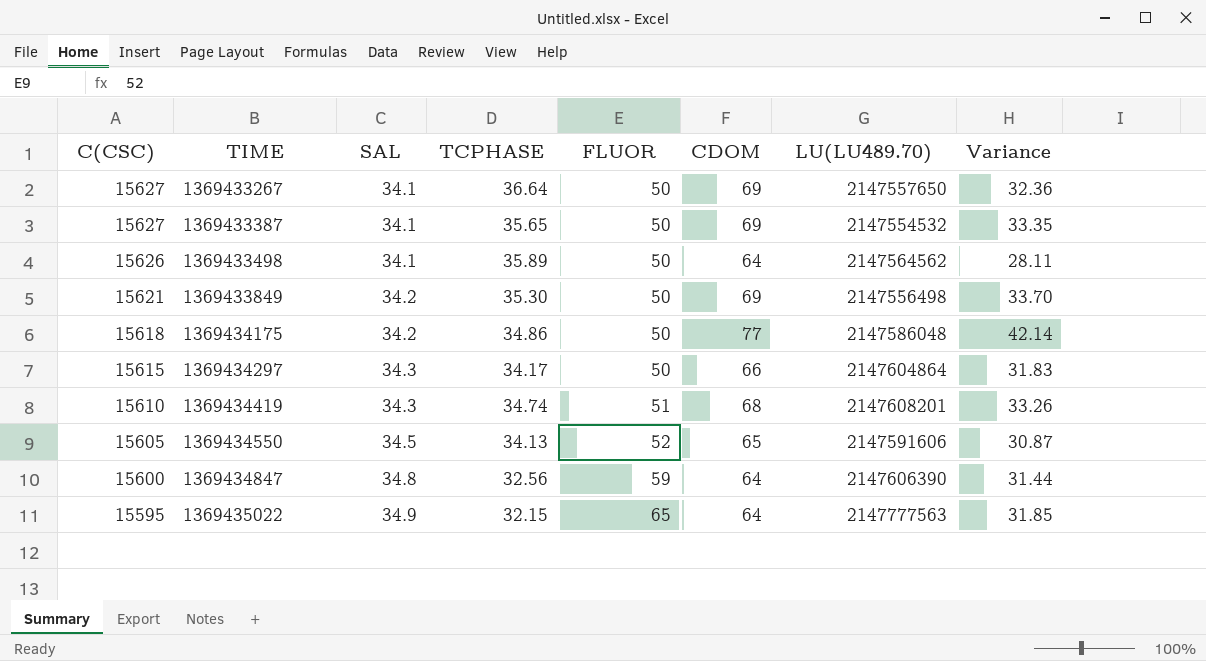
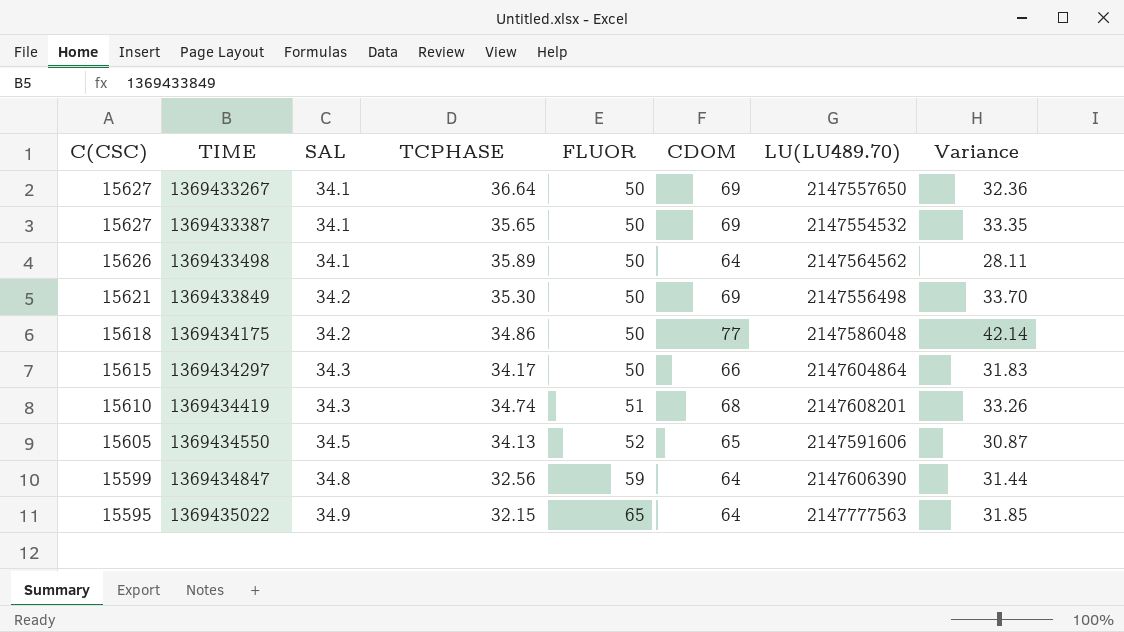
1369434847 | C(CSC): 15600 -> 15599

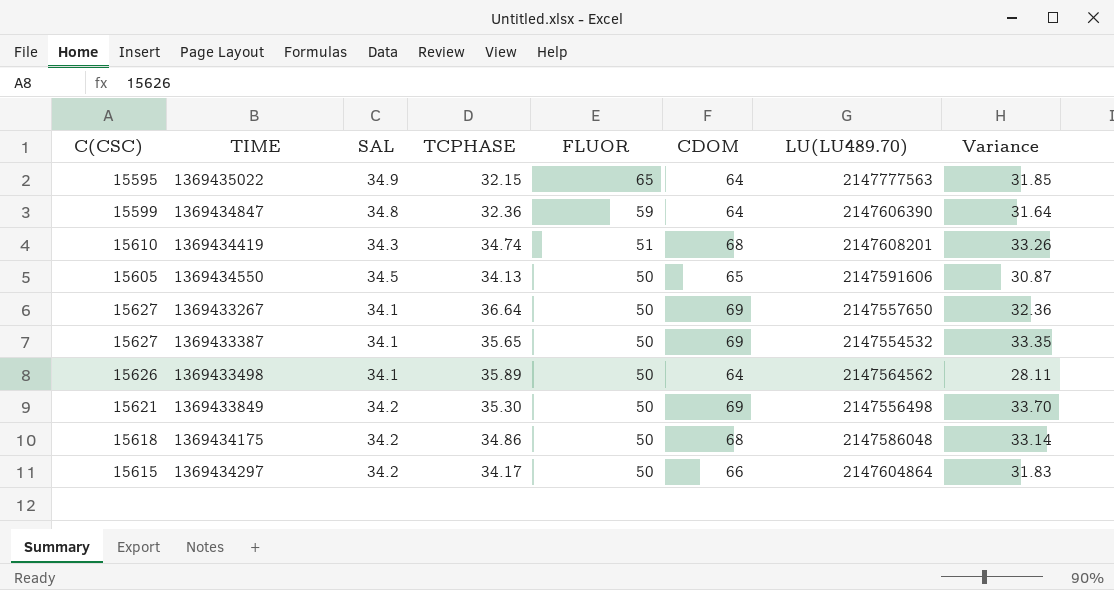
row order: C(CSC) descending -> FLUOR descending
1369434847 | TCPHASE: 32.56 -> 32.36
1369434847 | Variance: 31.44 -> 31.64
1369434550 | FLUOR: 52 -> 50
1369434175 | CDOM: 77 -> 68
1369434175 | Variance: 42.14 -> 33.14
1369434297 | SAL: 34.3 -> 34.2

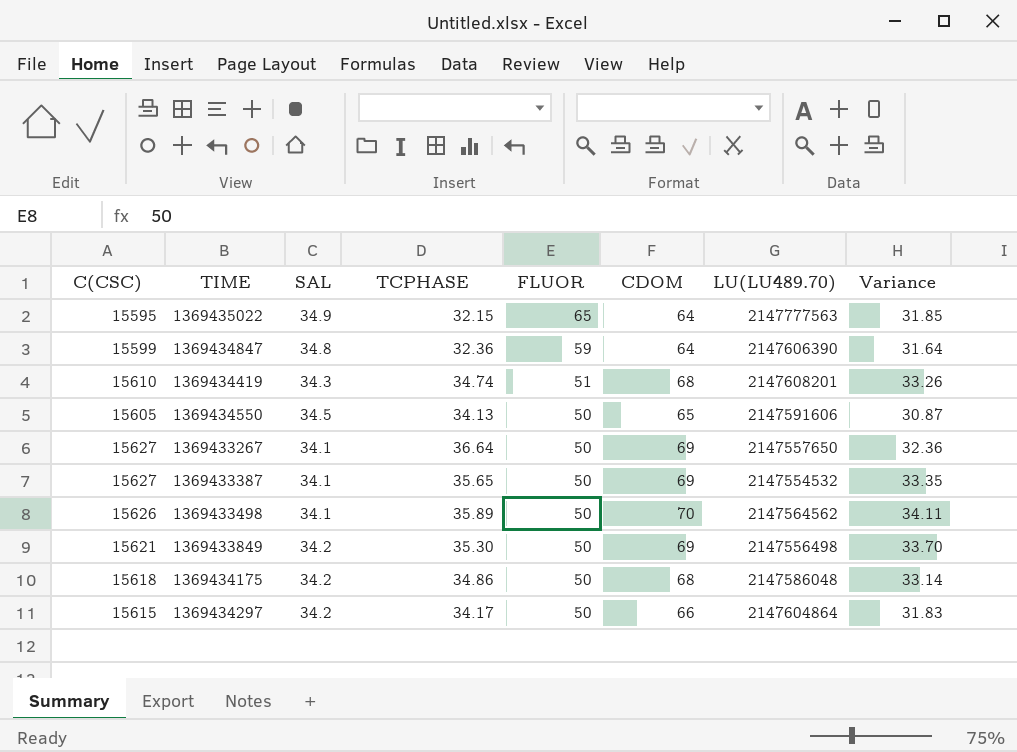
1369433498 | CDOM: 64 -> 70
1369433498 | Variance: 28.11 -> 34.11

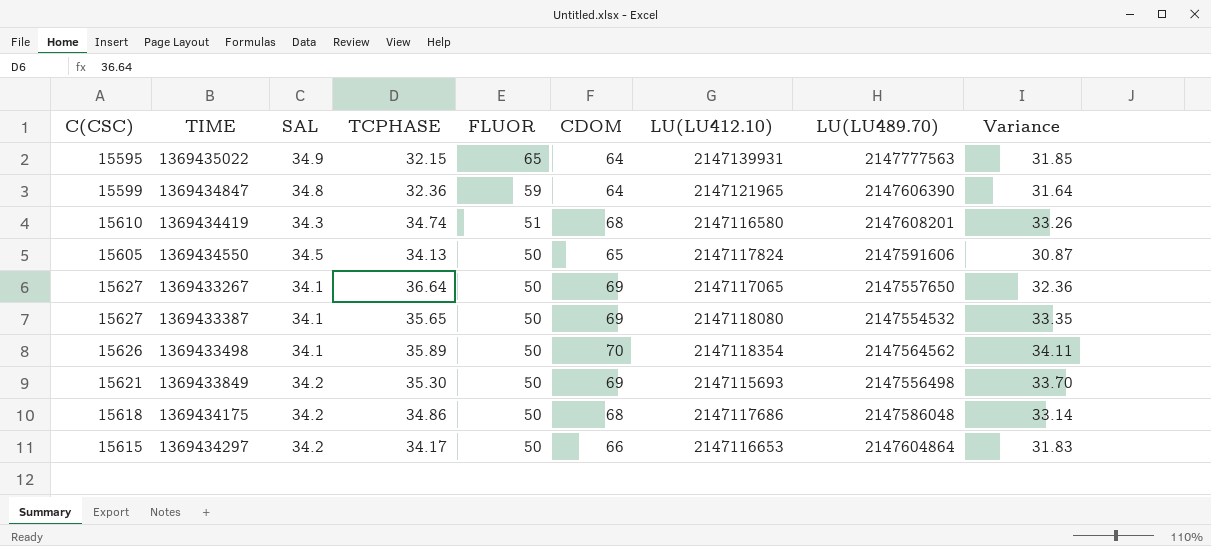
column LU(LU412.10) | position: none -> 7

